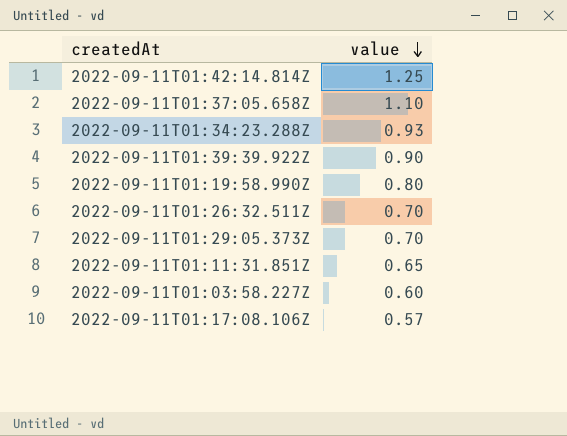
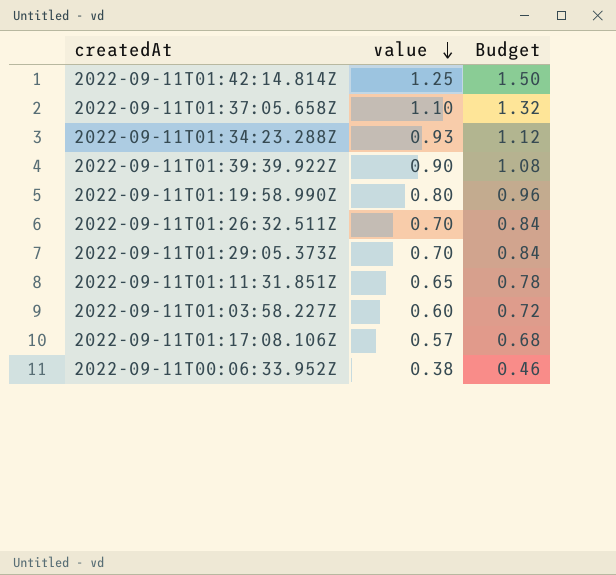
column Budget | formula: none -> [value] * 1.2
row 2022-09-11T00:06:33.952Z: none -> 0.38 | 0.46

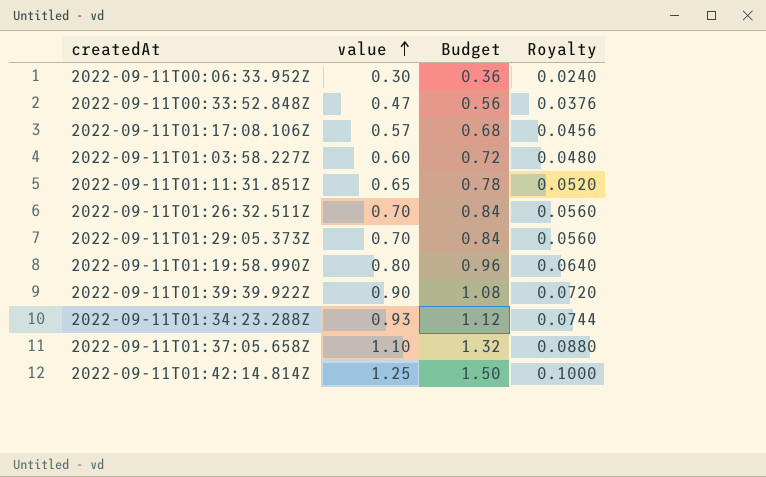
row order: value descending -> value ascending
column Royalty | formula: none -> [value] * 0.08
2022-09-11T00:06:33.952Z | value: 0.38 -> 0.30
2022-09-11T00:06:33.952Z | Budget: 0.46 -> 0.36
row 2022-09-11T00:33:52.848Z: none -> 0.47 | 0.56 | 0.0376

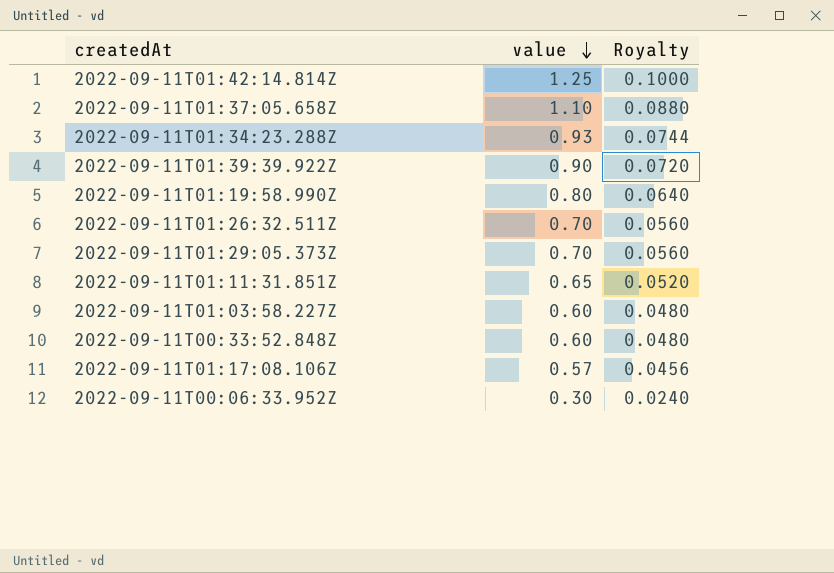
row order: value ascending -> value descending
column Budget | formula: [value] * 1.2 -> none
2022-09-11T00:33:52.848Z | value: 0.47 -> 0.60
2022-09-11T00:33:52.848Z | Royalty: 0.0376 -> 0.0480

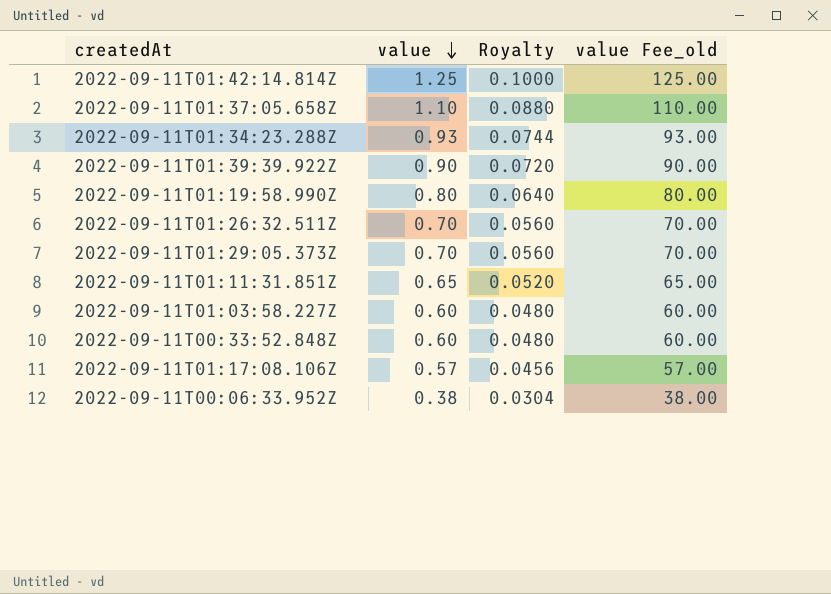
column value Fee_old | formula: none -> [value] * 100
2022-09-11T00:06:33.952Z | value: 0.30 -> 0.38
2022-09-11T00:06:33.952Z | Royalty: 0.0240 -> 0.0304

